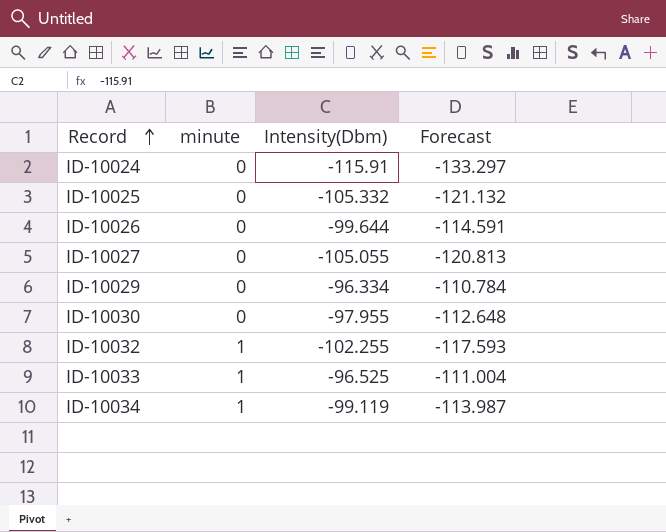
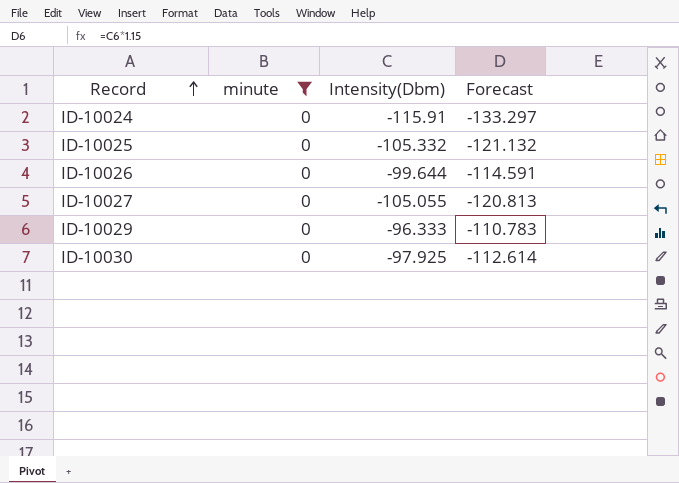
filter: none -> minute = 0
ID-10029 | Intensity(Dbm): -96.334 -> -96.333
ID-10029 | Forecast: -110.784 -> -110.783
ID-10030 | Intensity(Dbm): -97.955 -> -97.925
ID-10030 | Forecast: -112.648 -> -112.614

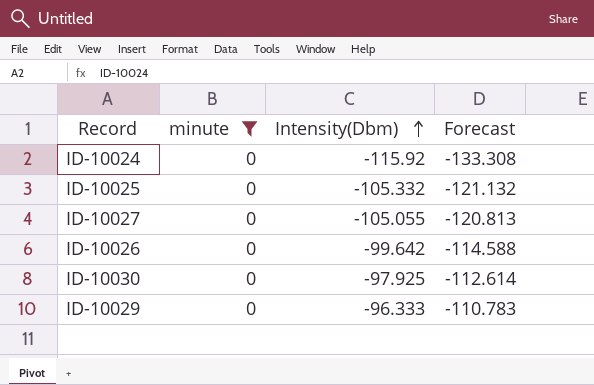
row order: Record ascending -> Intensity(Dbm) ascending
ID-10024 | Intensity(Dbm): -115.91 -> -115.92
ID-10024 | Forecast: -133.297 -> -133.308
ID-10026 | Intensity(Dbm): -99.644 -> -99.642
ID-10026 | Forecast: -114.591 -> -114.588

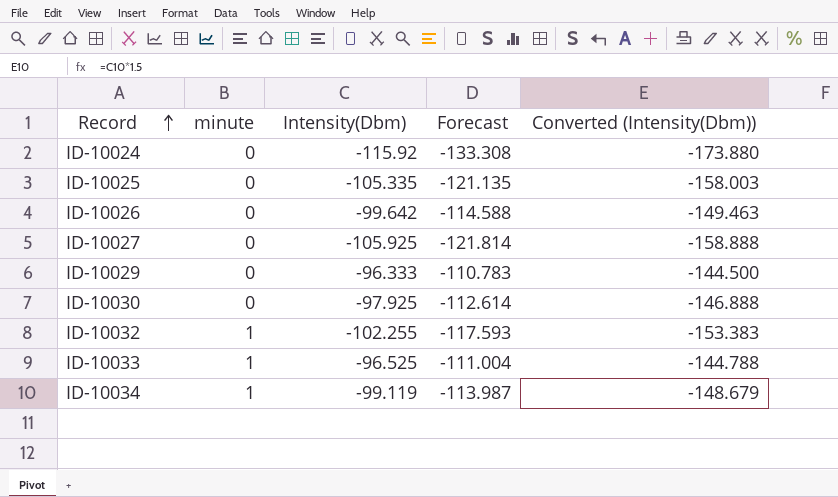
filter: minute = 0 -> none
row order: Intensity(Dbm) ascending -> Record ascending
column Converted (Intensity(Dbm)) | formula: none -> [Intensity(Dbm)] * 1.5
ID-10025 | Intensity(Dbm): -105.332 -> -105.335
ID-10025 | Forecast: -121.132 -> -121.135
ID-10027 | Intensity(Dbm): -105.055 -> -105.925
ID-10027 | Forecast: -120.813 -> -121.814

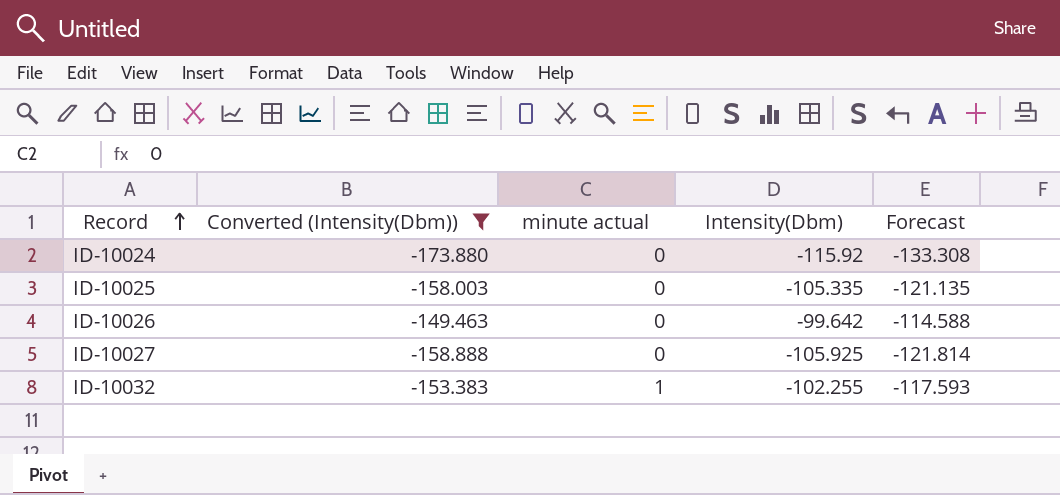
filter: none -> Converted (Intensity(Dbm)) <= -149.463
column Converted (Intensity(Dbm)) | position: 5 -> 2
column name: minute -> minute actual

